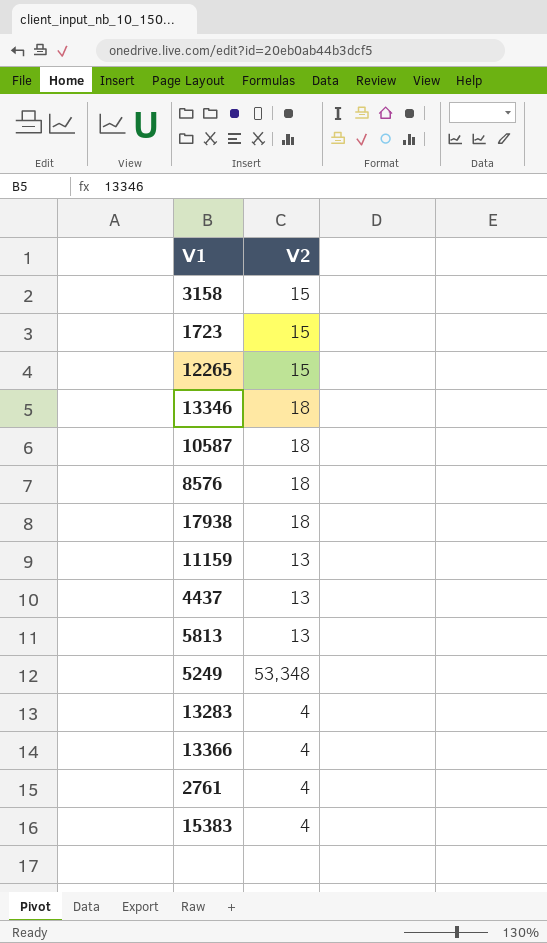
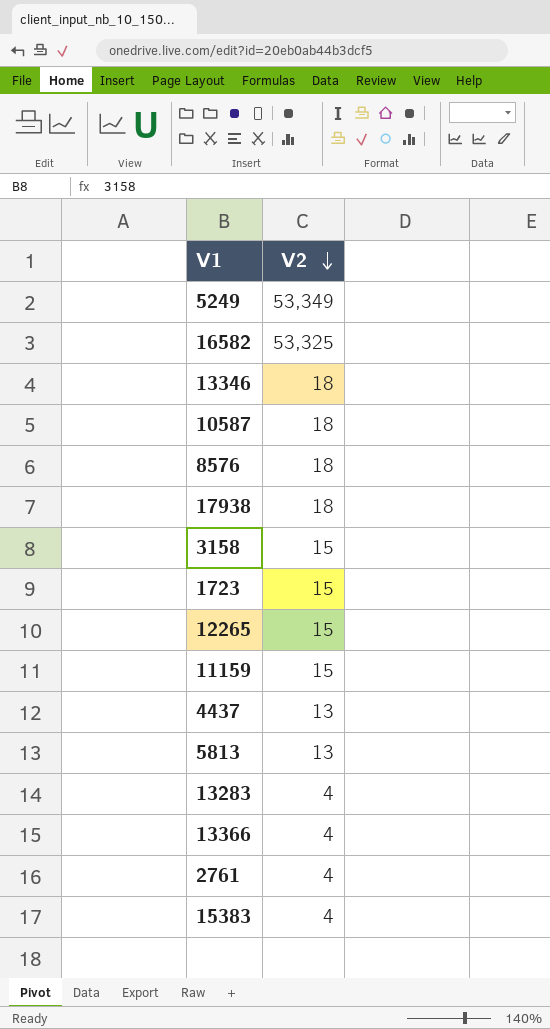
row order: none -> V2 descending
5249 | V2: 53,348 -> 53,349
row 16582: none -> 53,325
11159 | V2: 13 -> 15

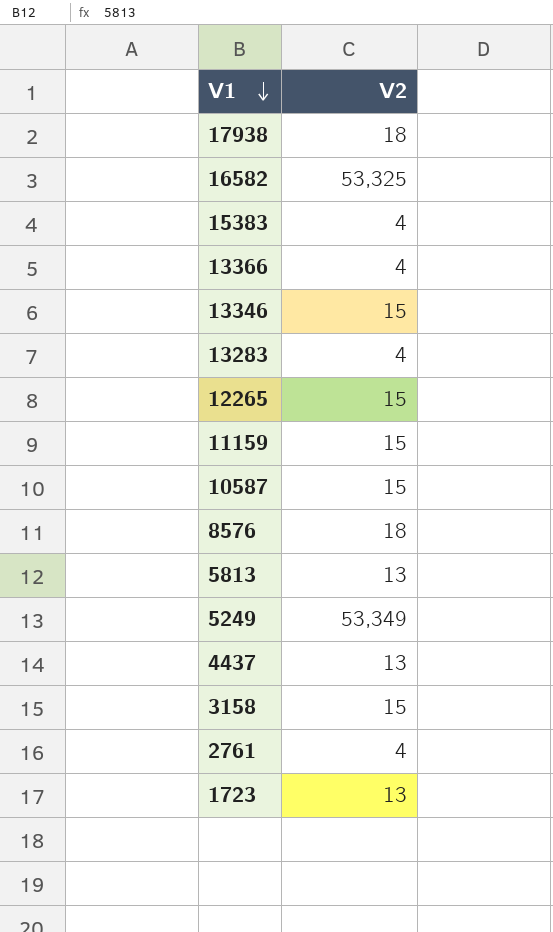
row order: V2 descending -> V1 descending
13346 | V2: 18 -> 15
10587 | V2: 18 -> 15
1723 | V2: 15 -> 13

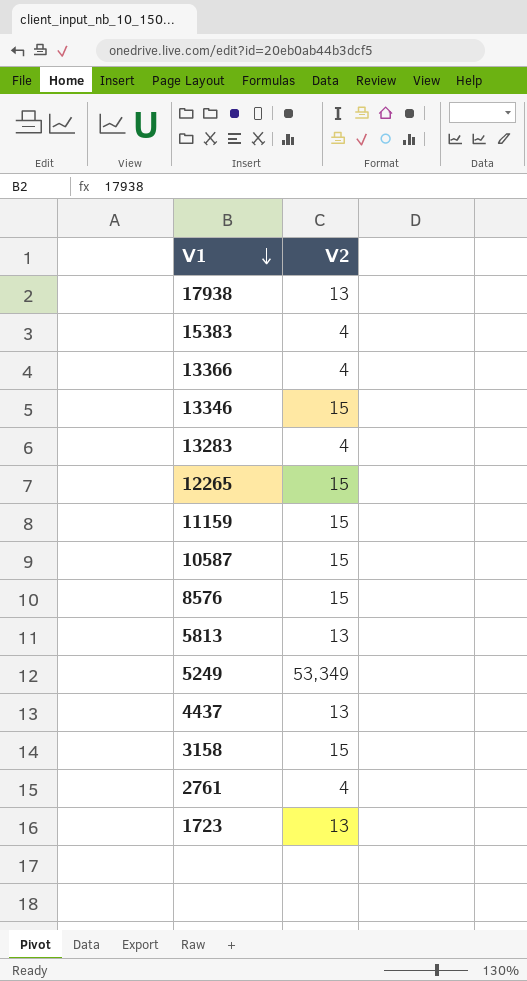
row 16582: 53,325 -> none
17938 | V2: 18 -> 13
8576 | V2: 18 -> 15

